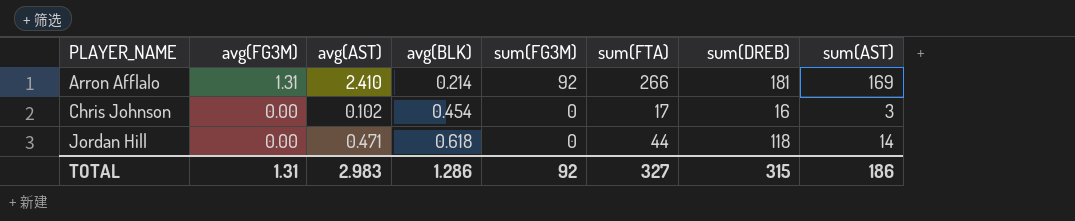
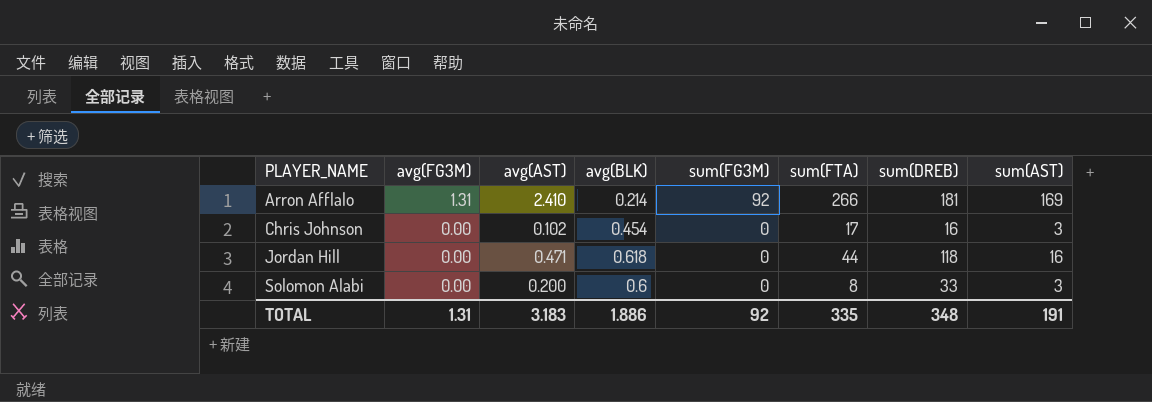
Jordan Hill | sum(AST): 14 -> 16
row Solomon Alabi: none -> 0.00 | 0.200 | 0.6 | 0 | 8 | 33 | 3
TOTAL | avg(AST): 2.983 -> 3.183
TOTAL | avg(BLK): 1.286 -> 1.886
TOTAL | sum(FTA): 327 -> 335
TOTAL | sum(DREB): 315 -> 348
TOTAL | sum(AST): 186 -> 191

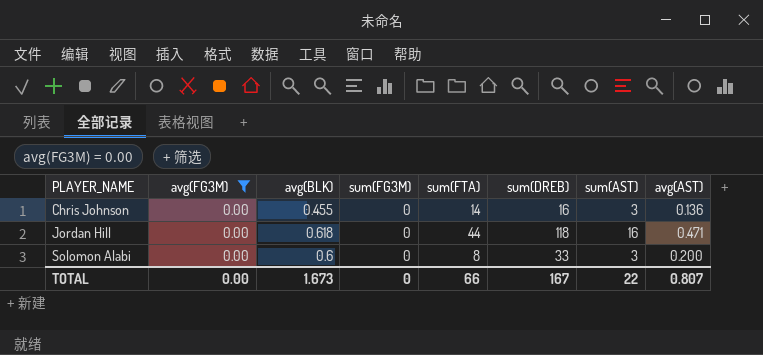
filter: none -> avg(FG3M) = 0.00
column avg(AST) | position: 3 -> 8
Chris Johnson | avg(BLK): 0.454 -> 0.455
Chris Johnson | sum(FTA): 17 -> 14
Chris Johnson | avg(AST): 0.102 -> 0.136
TOTAL | avg(FG3M): 1.31 -> 0.00
TOTAL | avg(BLK): 1.886 -> 1.673
TOTAL | sum(FG3M): 92 -> 0
TOTAL | sum(FTA): 335 -> 66
TOTAL | sum(DREB): 348 -> 167
TOTAL | sum(AST): 191 -> 22
TOTAL | avg(AST): 3.183 -> 0.807

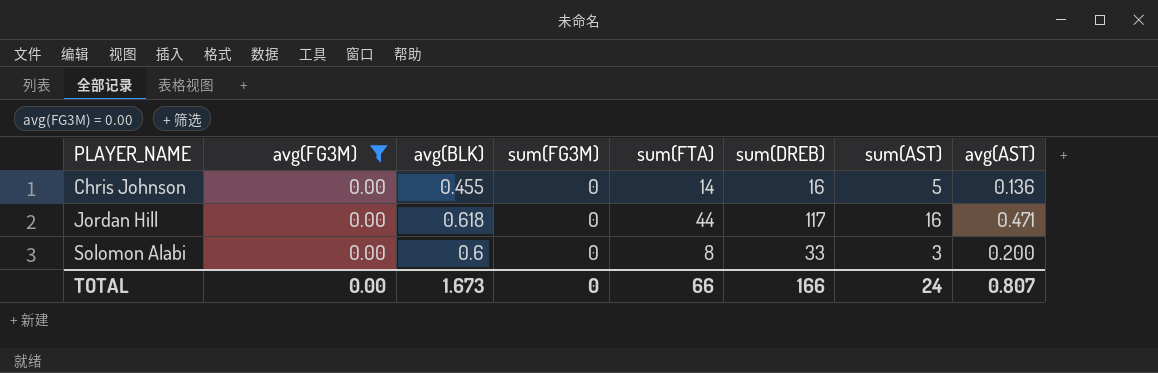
Chris Johnson | sum(AST): 3 -> 5
Jordan Hill | sum(DREB): 118 -> 117
TOTAL | sum(DREB): 167 -> 166
TOTAL | sum(AST): 22 -> 24

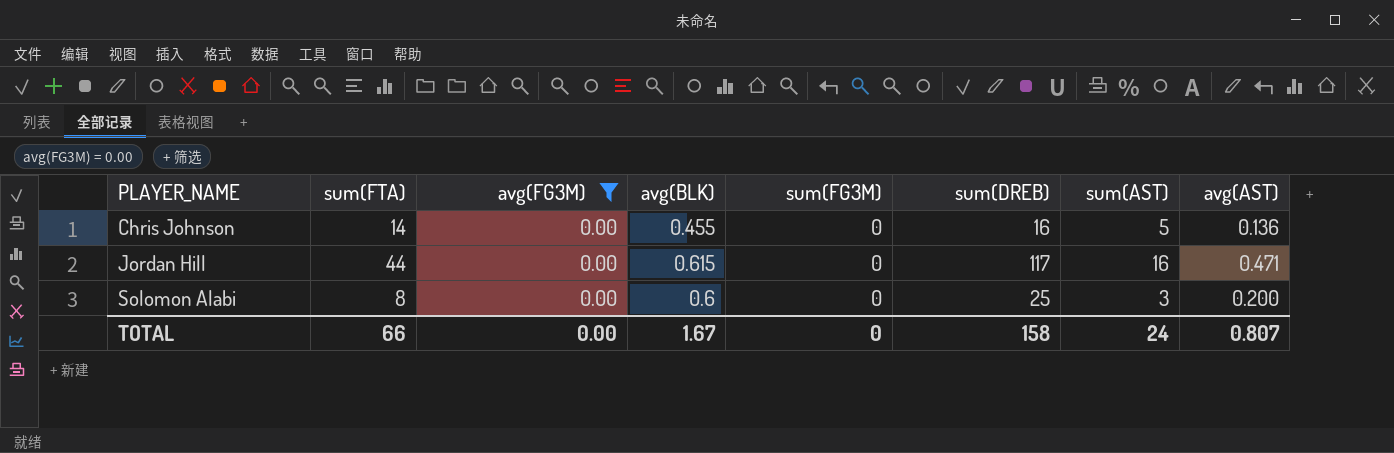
column sum(FTA) | position: 5 -> 2
Jordan Hill | avg(BLK): 0.618 -> 0.615
Solomon Alabi | sum(DREB): 33 -> 25
TOTAL | avg(BLK): 1.673 -> 1.67
TOTAL | sum(DREB): 166 -> 158

